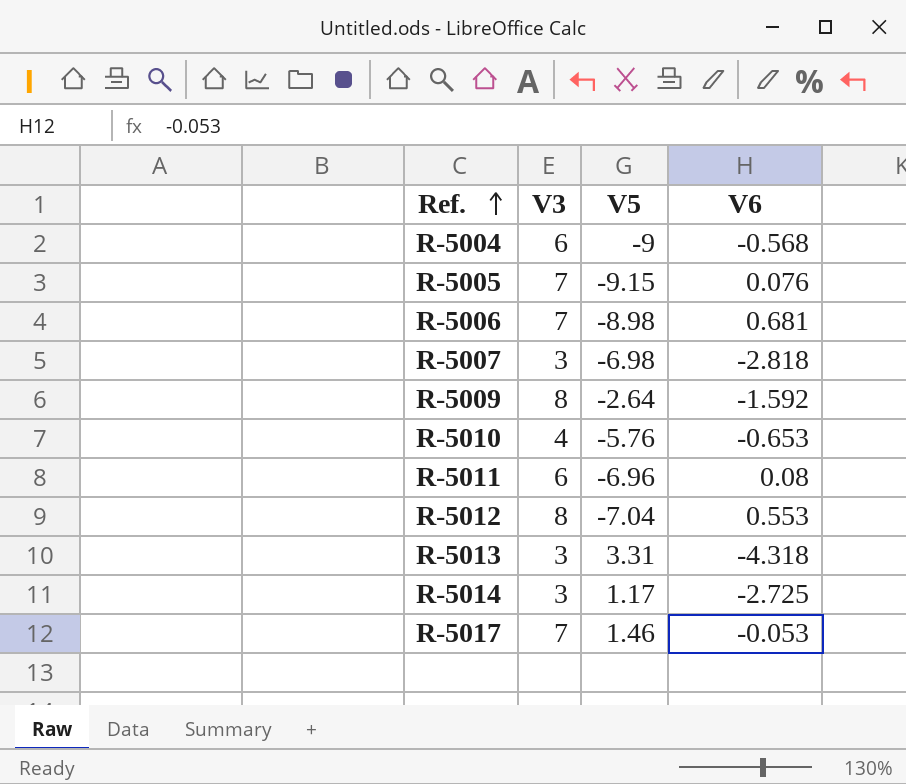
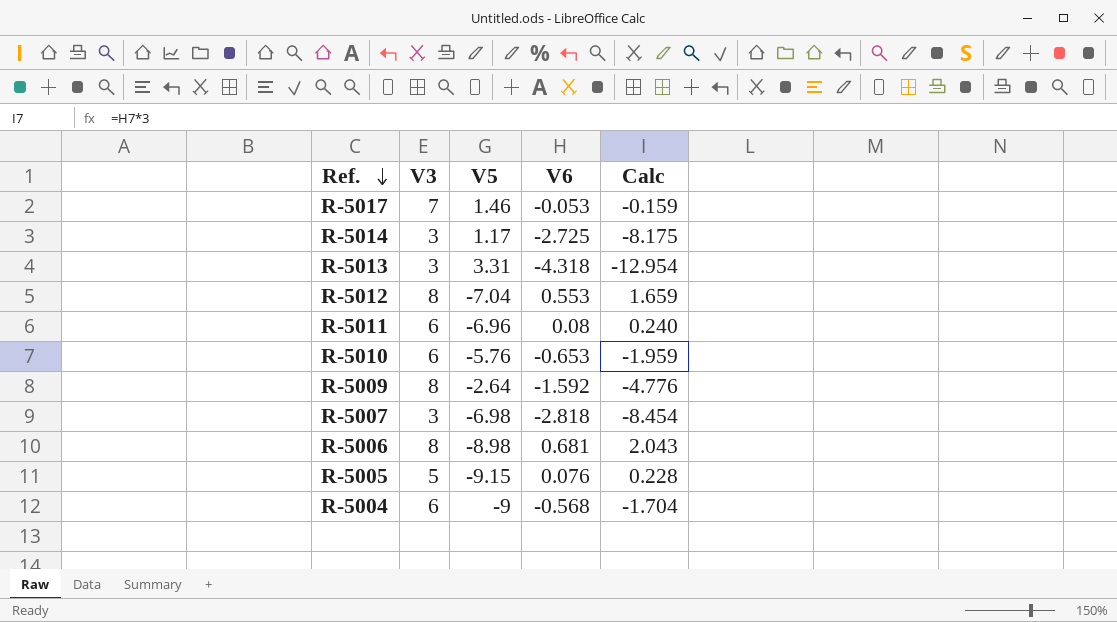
row order: Ref. ascending -> Ref. descending
column Calc | formula: none -> [V6] * 3
R-5010 | V3: 4 -> 6
R-5006 | V3: 7 -> 8
R-5005 | V3: 7 -> 5

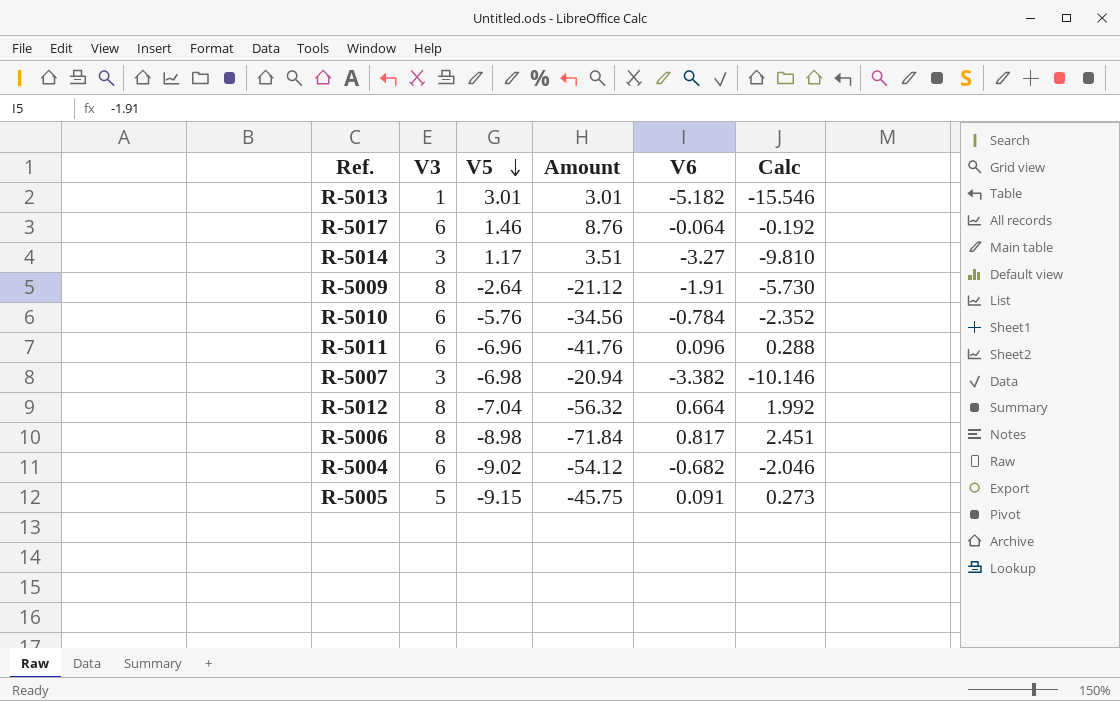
row order: Ref. descending -> V5 descending
column Amount | formula: none -> [V3] * [V5]
R-5013 | V3: 3 -> 1
R-5013 | V5: 3.31 -> 3.01
R-5013 | V6: -4.318 -> -5.182
R-5013 | Calc: -12.954 -> -15.546
R-5017 | V3: 7 -> 6
R-5017 | V6: -0.053 -> -0.064
R-5017 | Calc: -0.159 -> -0.192
R-5014 | V6: -2.725 -> -3.27
R-5014 | Calc: -8.175 -> -9.810
R-5009 | V6: -1.592 -> -1.91
R-5009 | Calc: -4.776 -> -5.730
R-5010 | V6: -0.653 -> -0.784
R-5010 | Calc: -1.959 -> -2.352
R-5011 | V6: 0.08 -> 0.096
R-5011 | Calc: 0.240 -> 0.288
R-5007 | V6: -2.818 -> -3.382
R-5007 | Calc: -8.454 -> -10.146
R-5012 | V6: 0.553 -> 0.664
R-5012 | Calc: 1.659 -> 1.992
R-5006 | V6: 0.681 -> 0.817
R-5006 | Calc: 2.043 -> 2.451
R-5004 | V5: -9 -> -9.02
R-5004 | V6: -0.568 -> -0.682
R-5004 | Calc: -1.704 -> -2.046
R-5005 | V6: 0.076 -> 0.091
R-5005 | Calc: 0.228 -> 0.273

